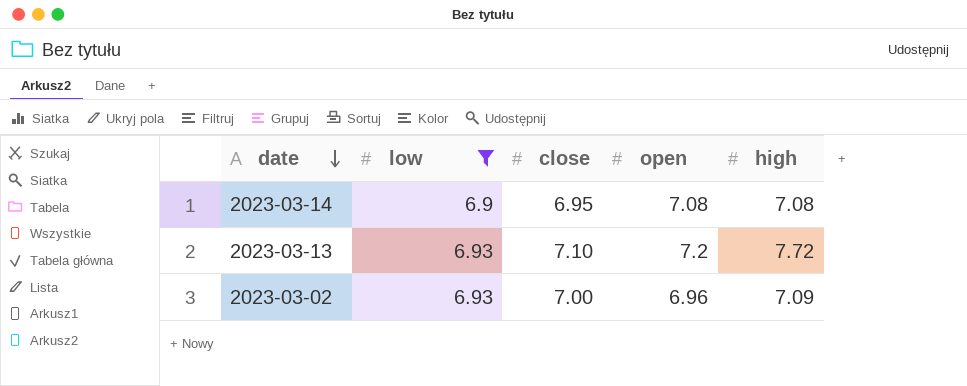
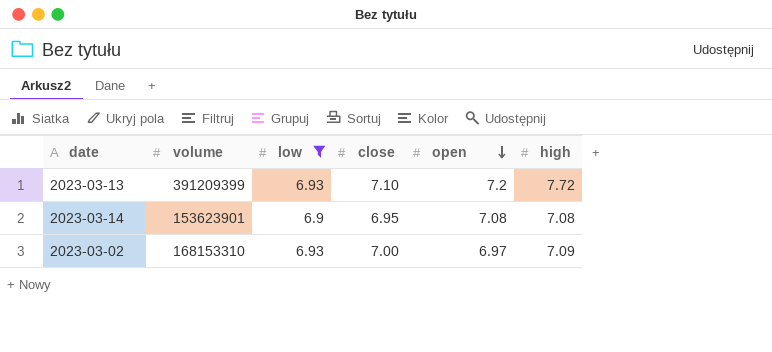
row order: date descending -> open descending
column volume | position: none -> 2
2023-03-02 | open: 6.96 -> 6.97

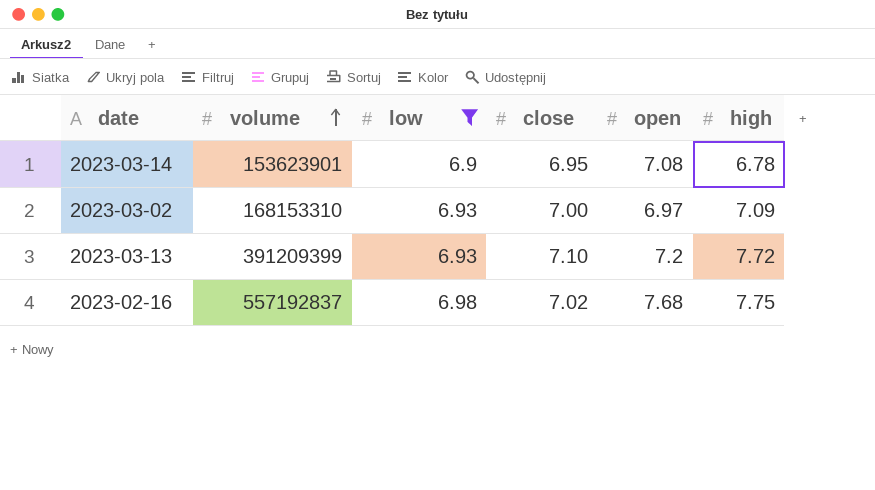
row order: open descending -> volume ascending
2023-03-14 | high: 7.08 -> 6.78
row 2023-02-16: none -> 557192837 | 6.98 | 7.02 | 7.68 | 7.75

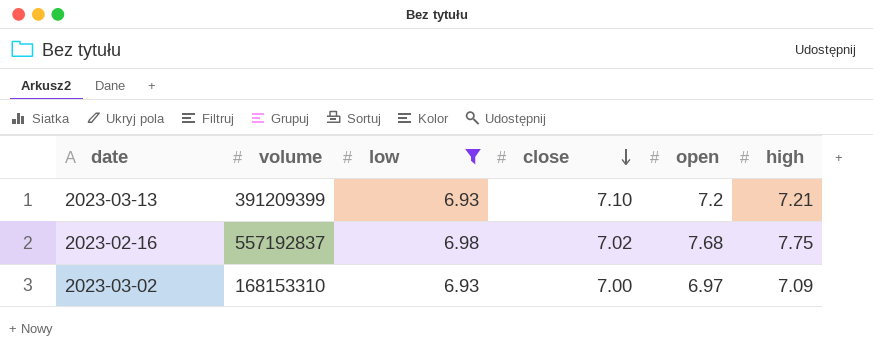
row order: volume ascending -> close descending
row 2023-03-14: 153623901 | 6.9 | 6.95 | 7.08 | 6.78 -> none
2023-03-13 | high: 7.72 -> 7.21

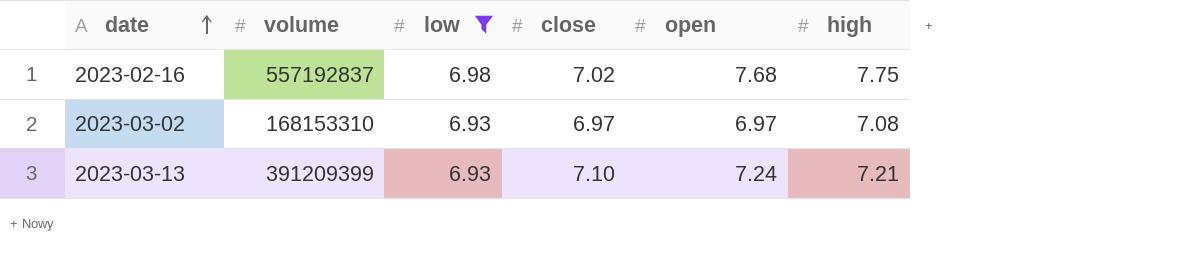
row order: close descending -> date ascending
2023-03-02 | close: 7.00 -> 6.97
2023-03-02 | high: 7.09 -> 7.08
2023-03-13 | open: 7.2 -> 7.24

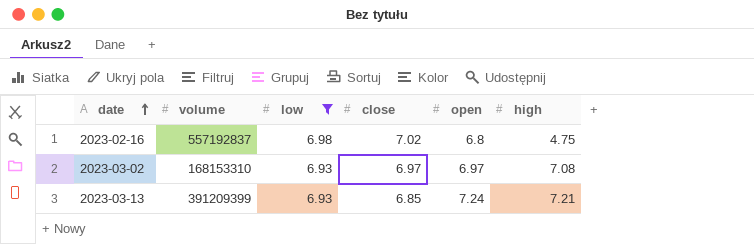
2023-02-16 | open: 7.68 -> 6.8
2023-02-16 | high: 7.75 -> 4.75
2023-03-13 | close: 7.10 -> 6.85

